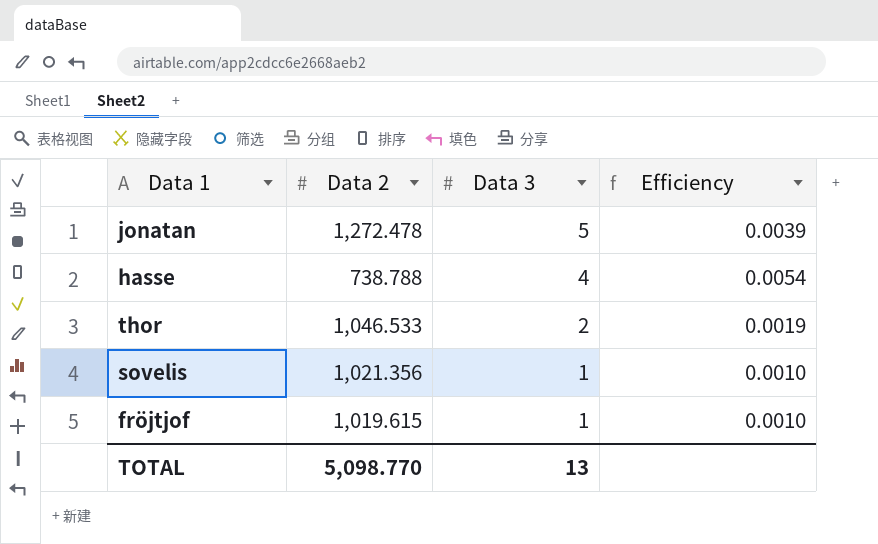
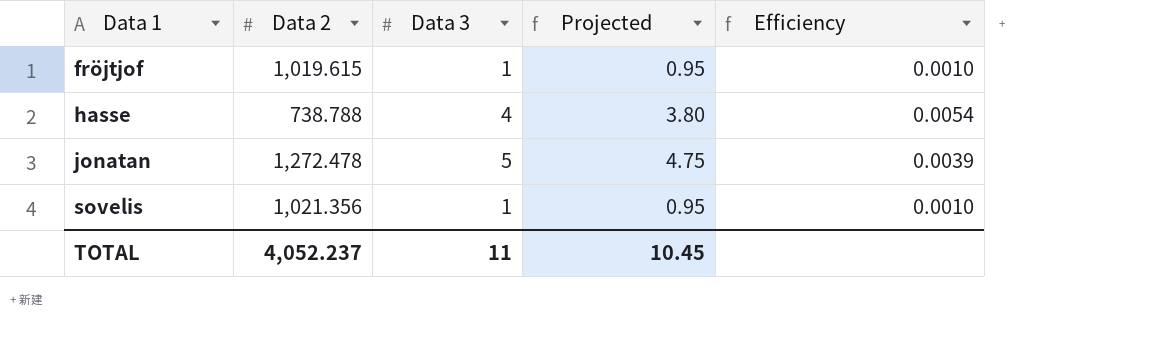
row order: Data 3 descending -> Data 1 ascending
column Projected | formula: none -> [Data 3] * 0.95
row thor: 1,046.533 | 2 | 0.0019 -> none
TOTAL | Data 2: 5,098.770 -> 4,052.237
TOTAL | Data 3: 13 -> 11

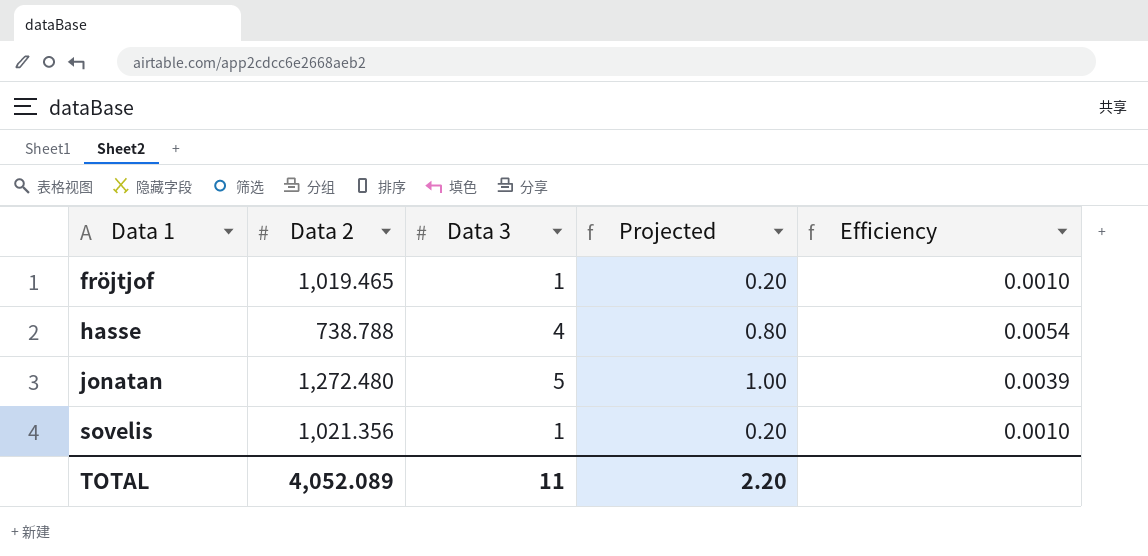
column Projected | formula: [Data 3] * 0.95 -> [Data 3] * 0.2
fröjtjof | Data 2: 1,019.615 -> 1,019.465
jonatan | Data 2: 1,272.478 -> 1,272.480
TOTAL | Data 2: 4,052.237 -> 4,052.089
TOTAL | Projected: 10.45 -> 2.20

